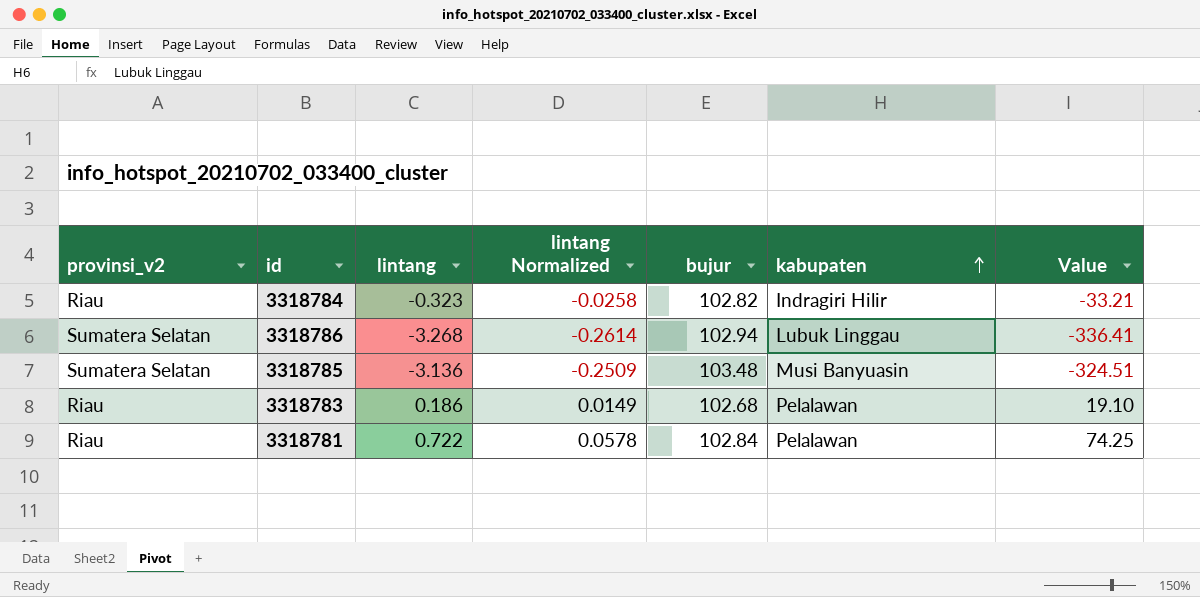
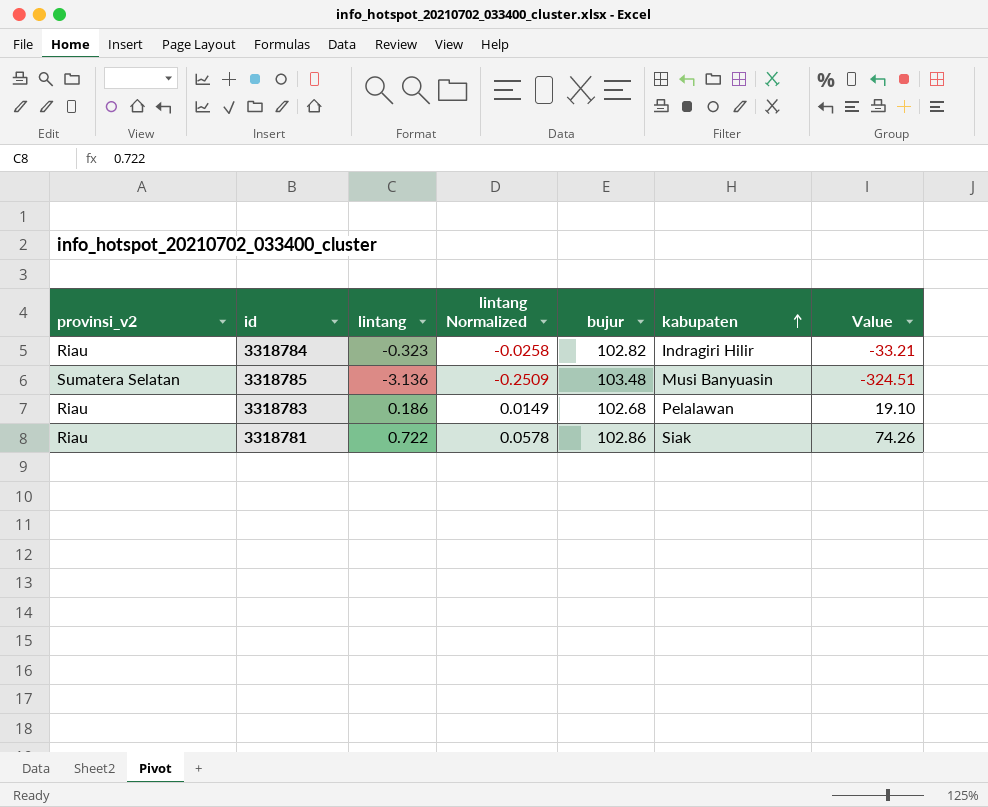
row 3318786: Sumatera Selatan | -3.268 | -0.2614 | 102.94 | Lubuk Linggau | -336.41 -> none
3318781 | bujur: 102.84 -> 102.86
3318781 | kabupaten: Pelalawan -> Siak
3318781 | Value: 74.25 -> 74.26

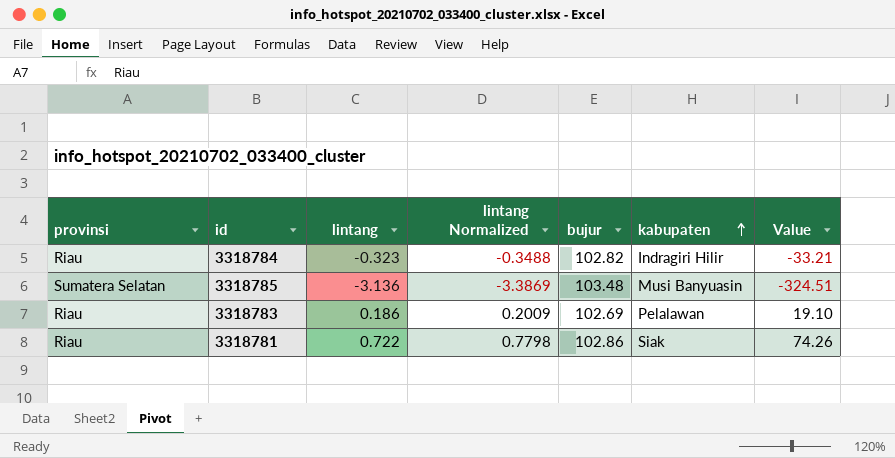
column name: provinsi_v2 -> provinsi
column lintang Normalized | formula: [lintang] * 0.08 -> [lintang] * 1.08
3318783 | bujur: 102.68 -> 102.69

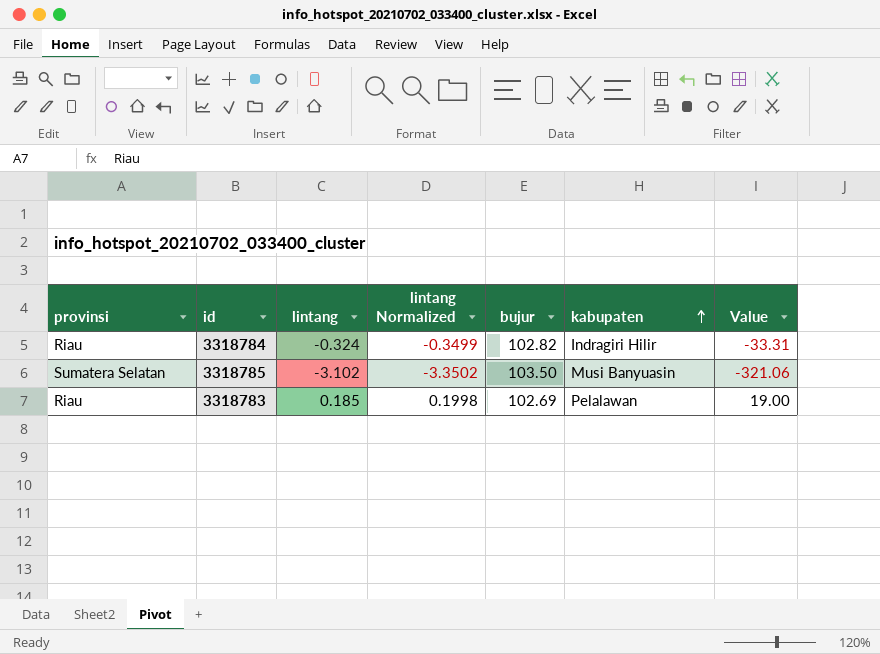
row 3318781: Riau | 0.722 | 0.7798 | 102.86 | Siak | 74.26 -> none
3318784 | lintang: -0.323 -> -0.324
3318784 | lintang Normalized: -0.3488 -> -0.3499
3318784 | Value: -33.21 -> -33.31
3318785 | lintang: -3.136 -> -3.102
3318785 | lintang Normalized: -3.3869 -> -3.3502
3318785 | bujur: 103.48 -> 103.50
3318785 | Value: -324.51 -> -321.06
3318783 | lintang: 0.186 -> 0.185
3318783 | lintang Normalized: 0.2009 -> 0.1998
3318783 | Value: 19.10 -> 19.00

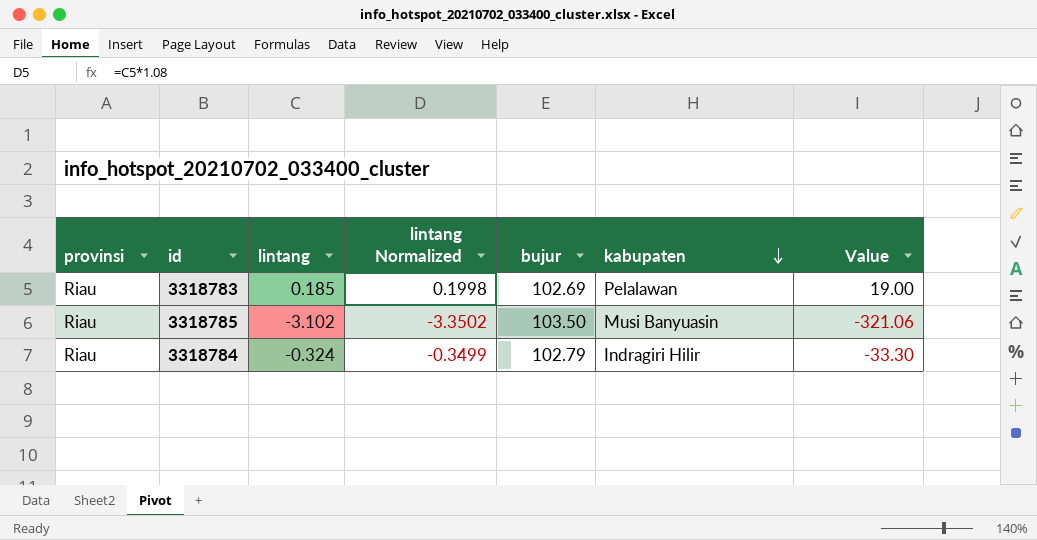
row order: kabupaten ascending -> kabupaten descending
3318785 | provinsi: Sumatera Selatan -> Riau
3318784 | bujur: 102.82 -> 102.79
3318784 | Value: -33.31 -> -33.30

